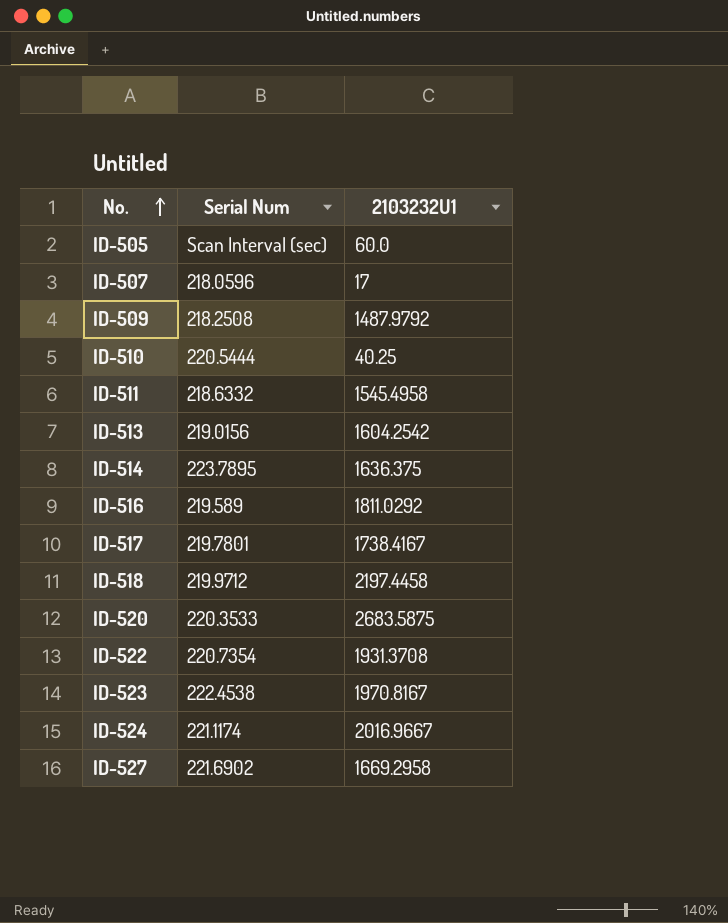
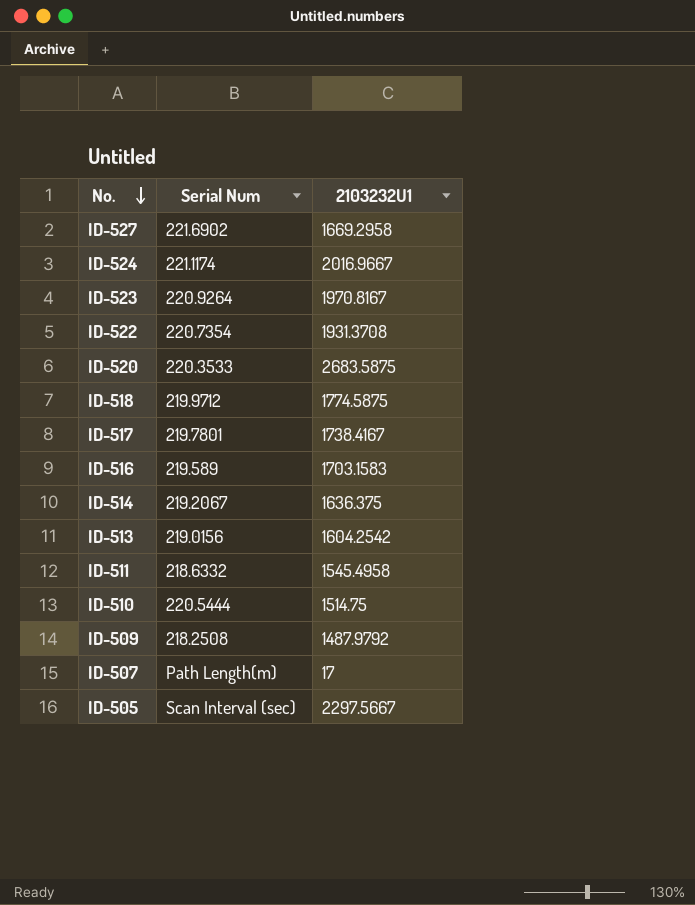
row order: No. ascending -> No. descending
ID-523 | Serial Num: 222.4538 -> 220.9264
ID-518 | 2103232U1: 2197.4458 -> 1774.5875
ID-516 | 2103232U1: 1811.0292 -> 1703.1583
ID-514 | Serial Num: 223.7895 -> 219.2067
ID-510 | 2103232U1: 40.25 -> 1514.75
ID-507 | Serial Num: 218.0596 -> Path Length(m)
ID-505 | 2103232U1: 60.0 -> 2297.5667

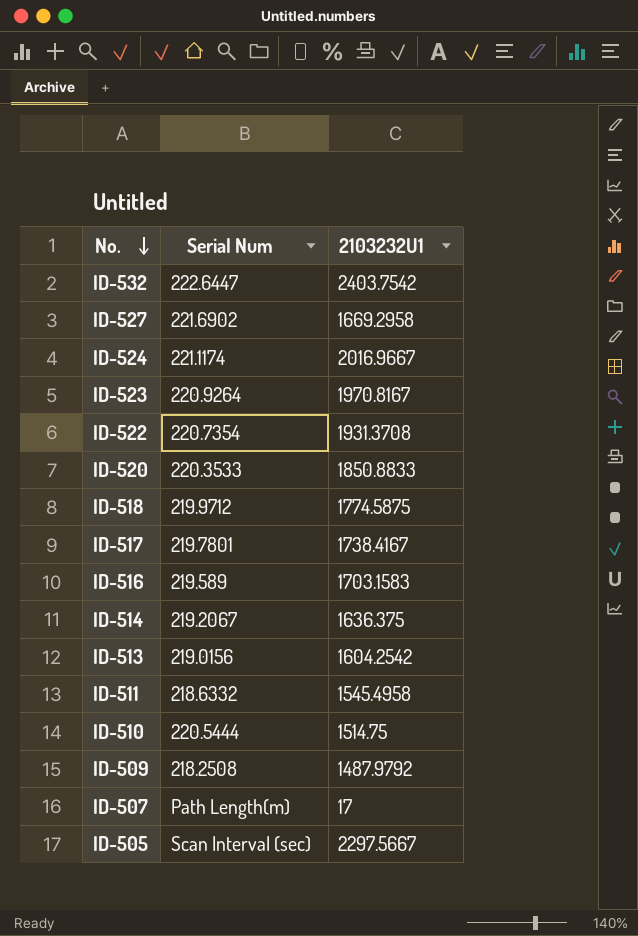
row ID-532: none -> 222.6447 | 2403.7542
ID-520 | 2103232U1: 2683.5875 -> 1850.8833

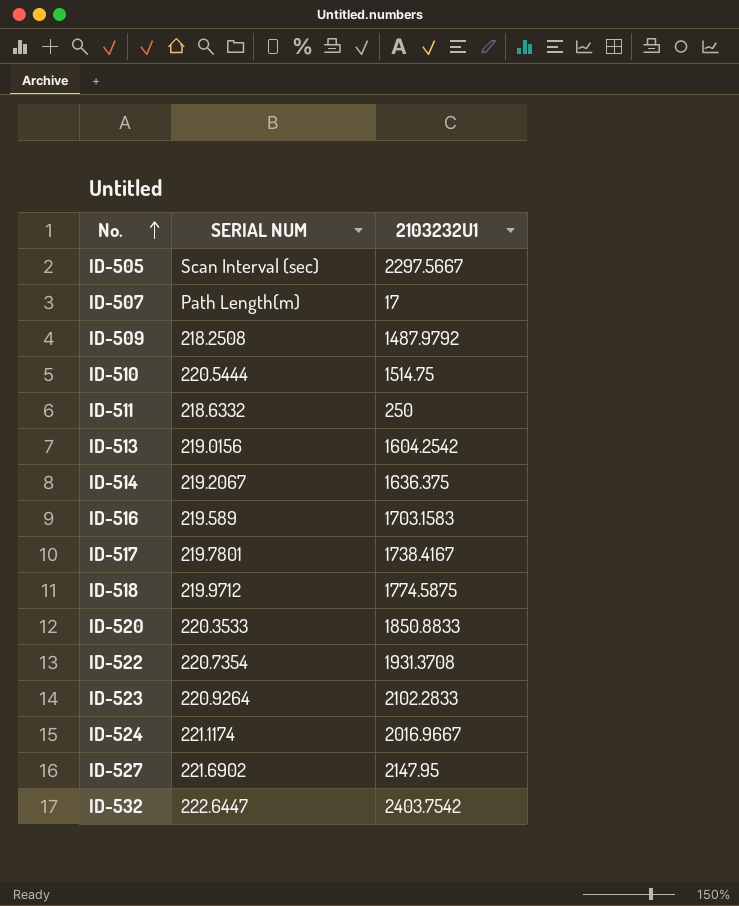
row order: No. descending -> No. ascending
column name: Serial Num -> SERIAL NUM
ID-511 | 2103232U1: 1545.4958 -> 250
ID-523 | 2103232U1: 1970.8167 -> 2102.2833
ID-527 | 2103232U1: 1669.2958 -> 2147.95

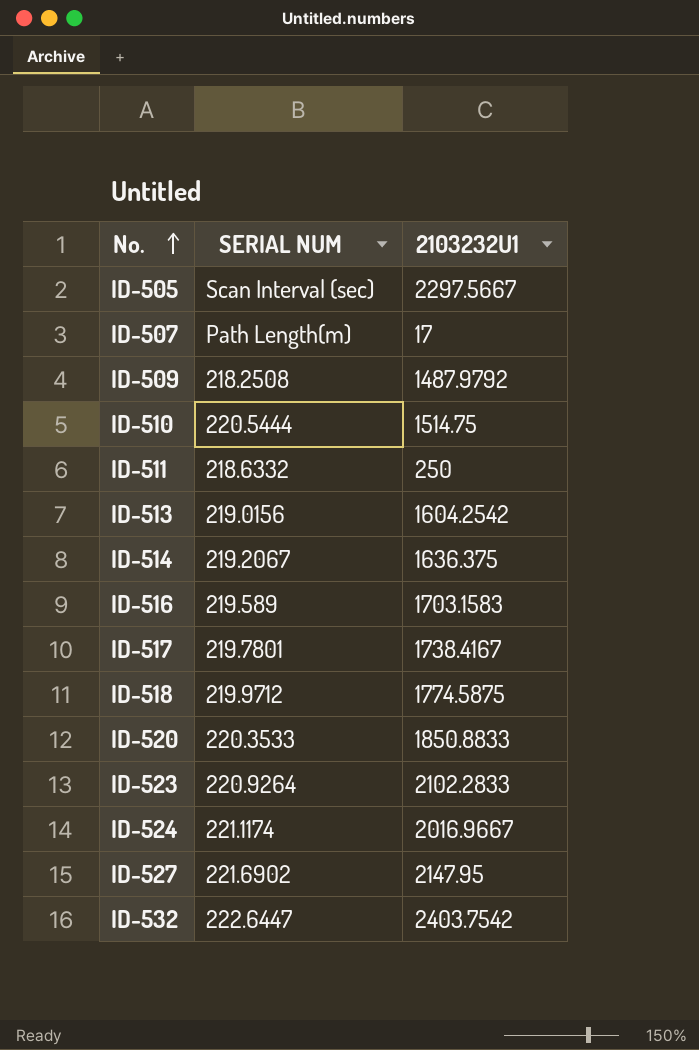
row ID-522: 220.7354 | 1931.3708 -> none

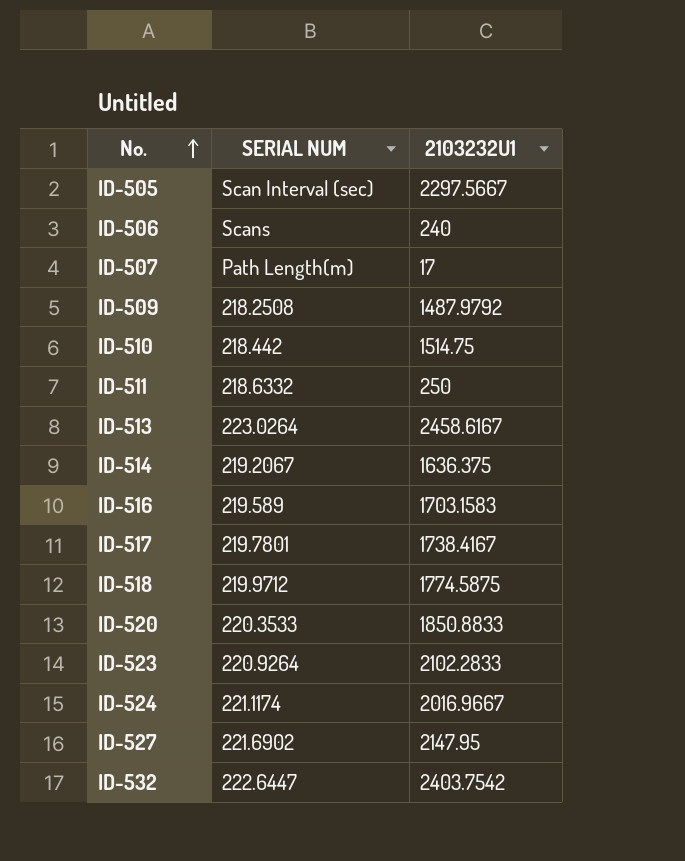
row ID-506: none -> Scans | 240
ID-510 | SERIAL NUM: 220.5444 -> 218.442
ID-513 | SERIAL NUM: 219.0156 -> 223.0264
ID-513 | 2103232U1: 1604.2542 -> 2458.6167

